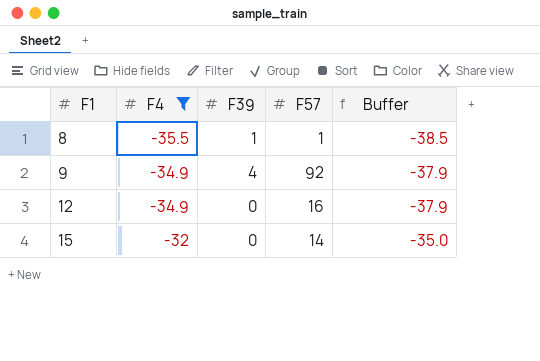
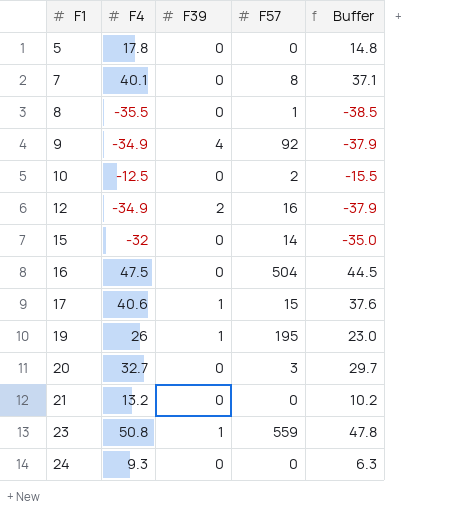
filter: F4 <= -32 -> none
8 | F39: 1 -> 0
12 | F39: 0 -> 2

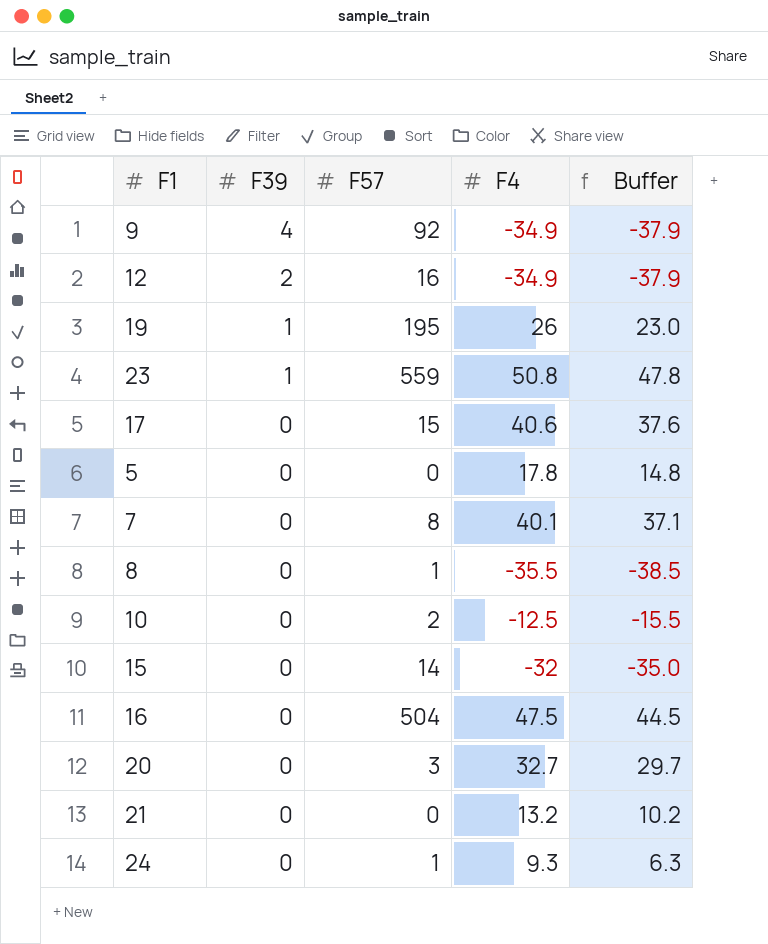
row order: F1 ascending -> F39 descending
column F4 | position: 2 -> 4
17 | F39: 1 -> 0
24 | F57: 0 -> 1

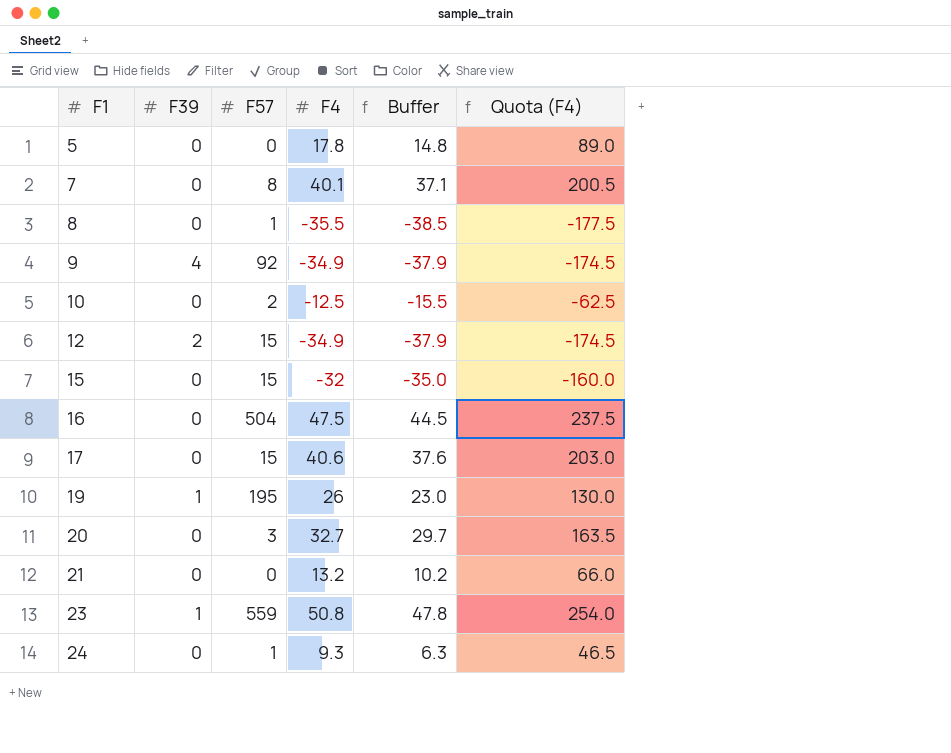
row order: F39 descending -> F1 ascending
column Quota (F4) | formula: none -> [F4] * 5
12 | F57: 16 -> 15
15 | F57: 14 -> 15

